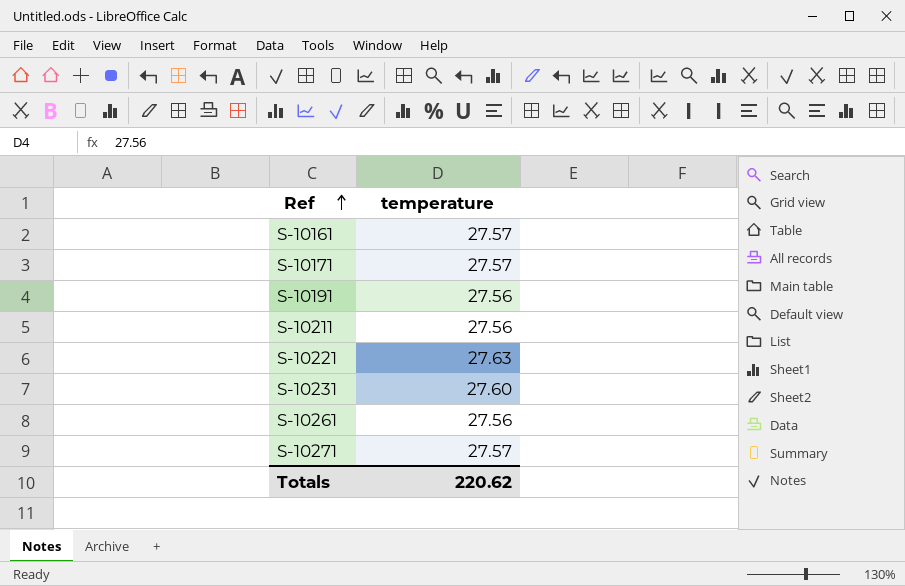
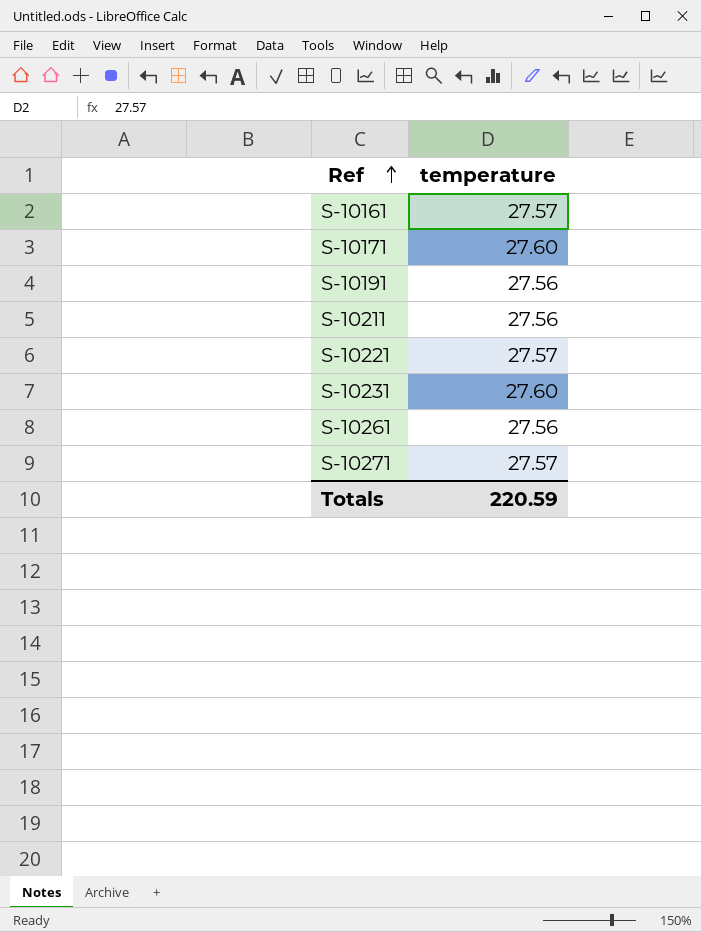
S-10171 | temperature: 27.57 -> 27.60
S-10221 | temperature: 27.63 -> 27.57
Totals | temperature: 220.62 -> 220.59

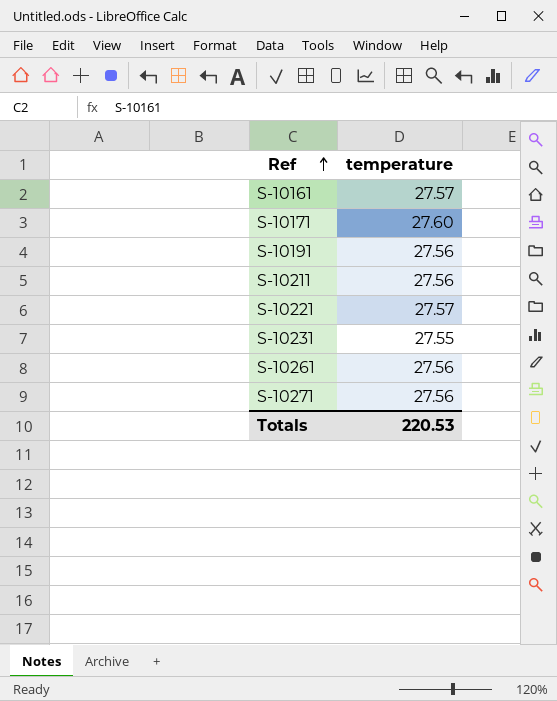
S-10231 | temperature: 27.60 -> 27.55
S-10271 | temperature: 27.57 -> 27.56
Totals | temperature: 220.59 -> 220.53

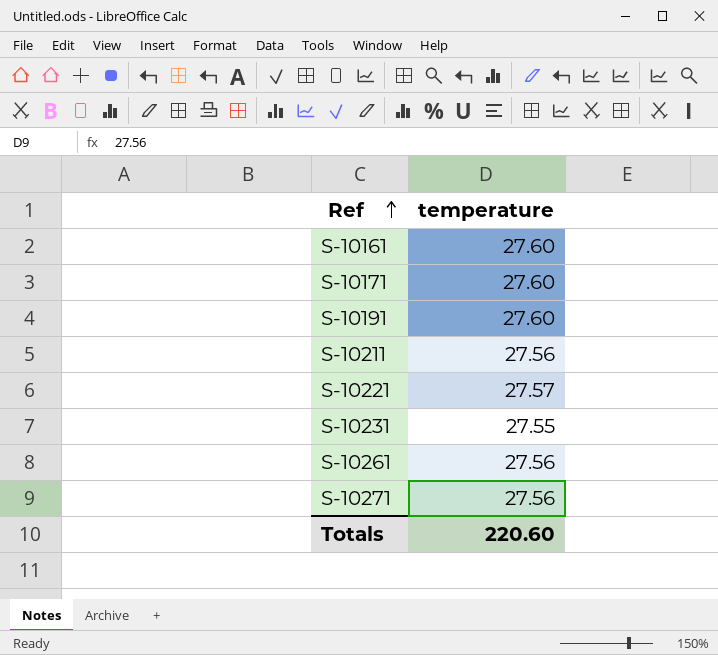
S-10161 | temperature: 27.57 -> 27.60
S-10191 | temperature: 27.56 -> 27.60
Totals | temperature: 220.53 -> 220.60

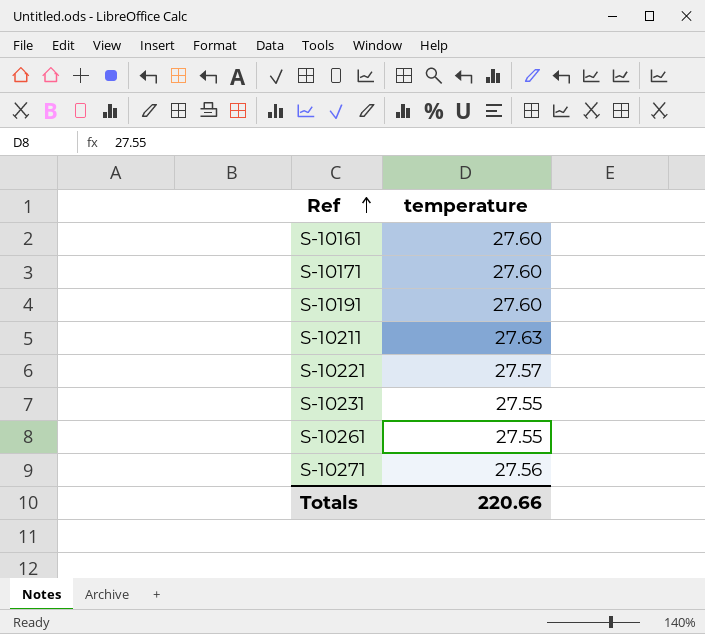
S-10211 | temperature: 27.56 -> 27.63
S-10261 | temperature: 27.56 -> 27.55
Totals | temperature: 220.60 -> 220.66

